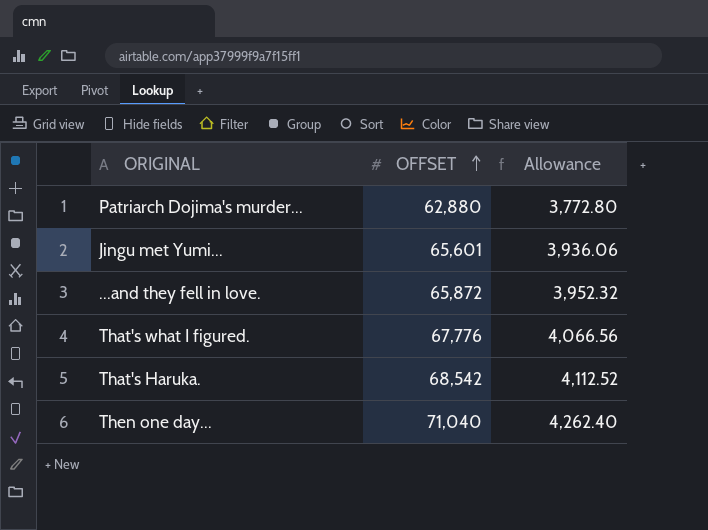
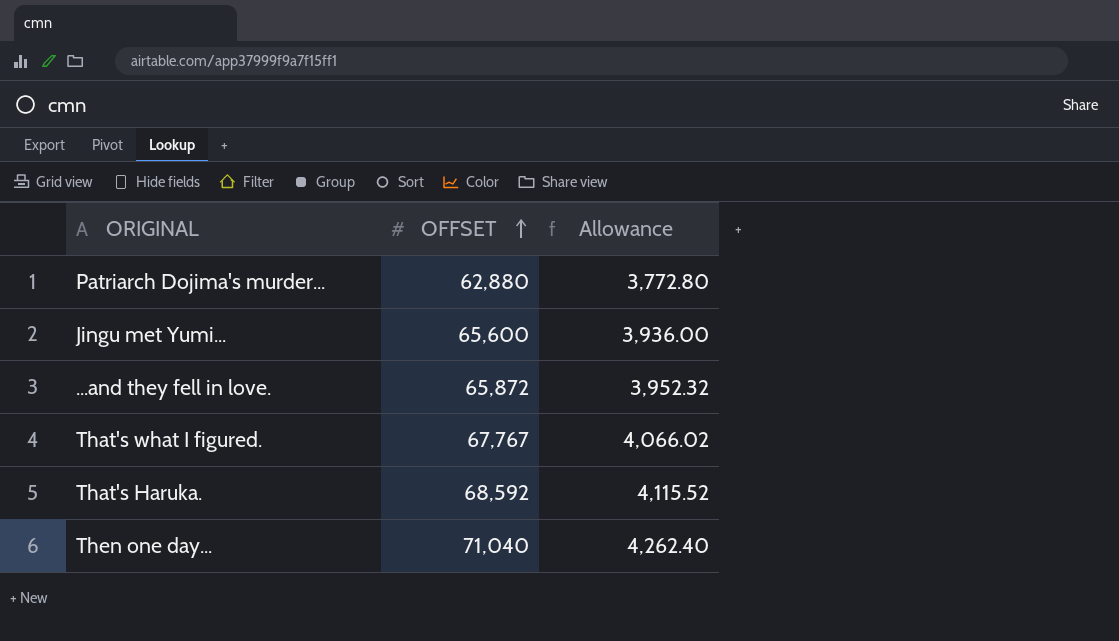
Jingu met Yumi... | OFFSET: 65,601 -> 65,600
Jingu met Yumi... | Allowance: 3,936.06 -> 3,936.00
That's what I figured. | OFFSET: 67,776 -> 67,767
That's what I figured. | Allowance: 4,066.56 -> 4,066.02
That's Haruka. | OFFSET: 68,542 -> 68,592
That's Haruka. | Allowance: 4,112.52 -> 4,115.52

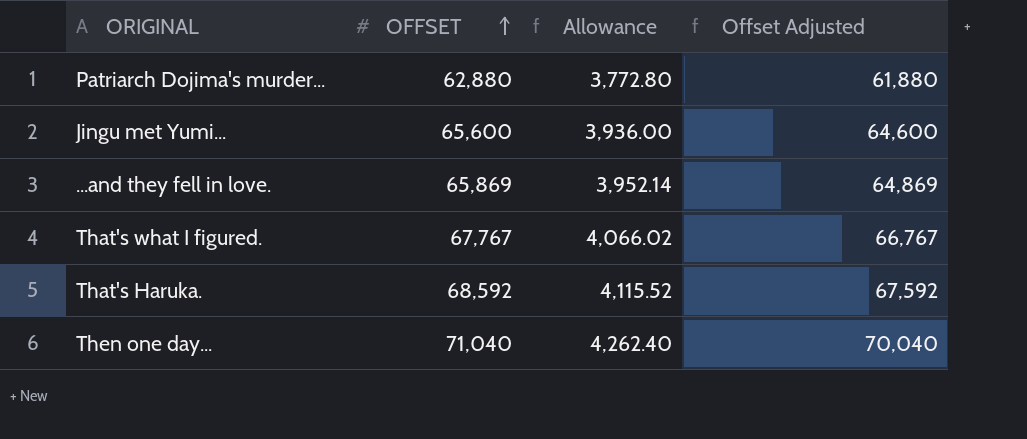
column Offset Adjusted | formula: none -> [OFFSET] - 1000
...and they fell in love. | OFFSET: 65,872 -> 65,869
...and they fell in love. | Allowance: 3,952.32 -> 3,952.14

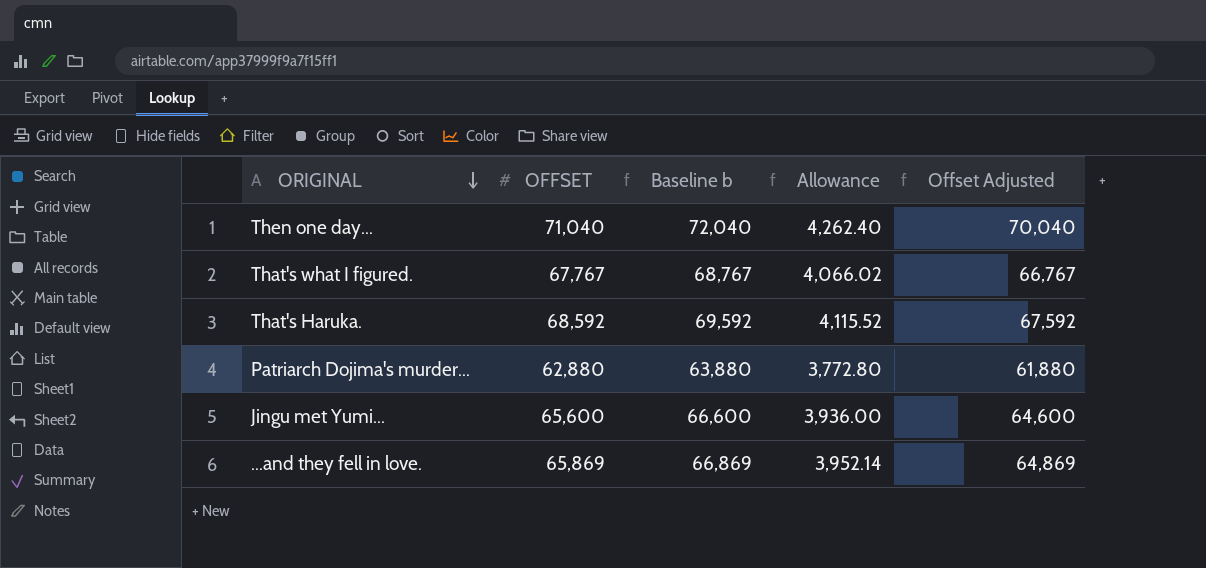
row order: OFFSET ascending -> ORIGINAL descending
column Baseline b | formula: none -> [OFFSET] + 1000

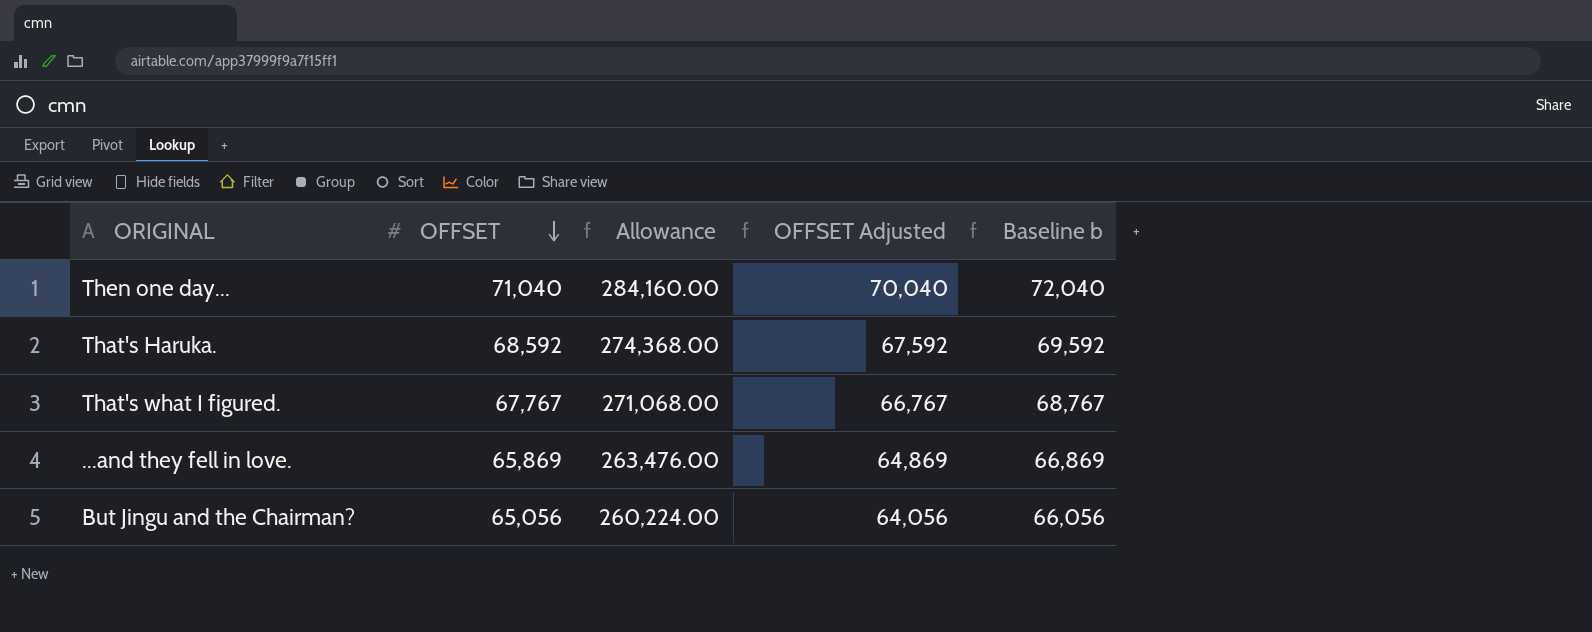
row order: ORIGINAL descending -> OFFSET descending
column Allowance | formula: [OFFSET] * 0.06 -> [OFFSET] * 4
column name: Offset Adjusted -> OFFSET Adjusted
column Baseline b | position: 3 -> 5
row Patriarch Dojima's murder...: 62,880 | 63,880 | 3,772.80 | 61,880 -> none
row Jingu met Yumi...: 65,600 | 66,600 | 3,936.00 | 64,600 -> none
row But Jingu and the Chairman?: none -> 65,056 | 260,224.00 | 64,056 | 66,056

